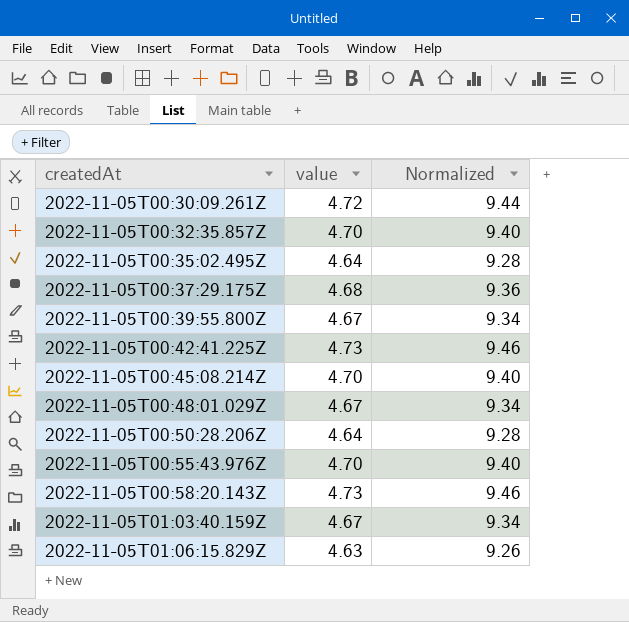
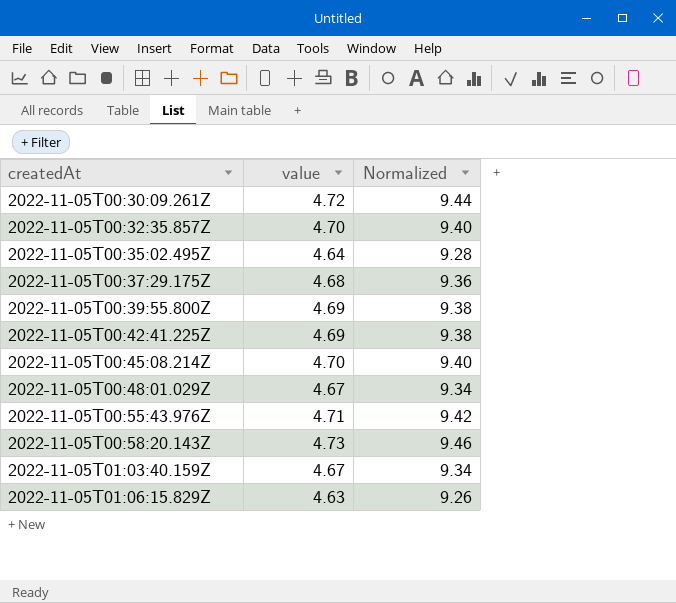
row 2022-11-05T00:50:28.206Z: 4.64 | 9.28 -> none
2022-11-05T00:39:55.800Z | value: 4.67 -> 4.69
2022-11-05T00:39:55.800Z | Normalized: 9.34 -> 9.38
2022-11-05T00:42:41.225Z | value: 4.73 -> 4.69
2022-11-05T00:42:41.225Z | Normalized: 9.46 -> 9.38
2022-11-05T00:55:43.976Z | value: 4.70 -> 4.71
2022-11-05T00:55:43.976Z | Normalized: 9.40 -> 9.42

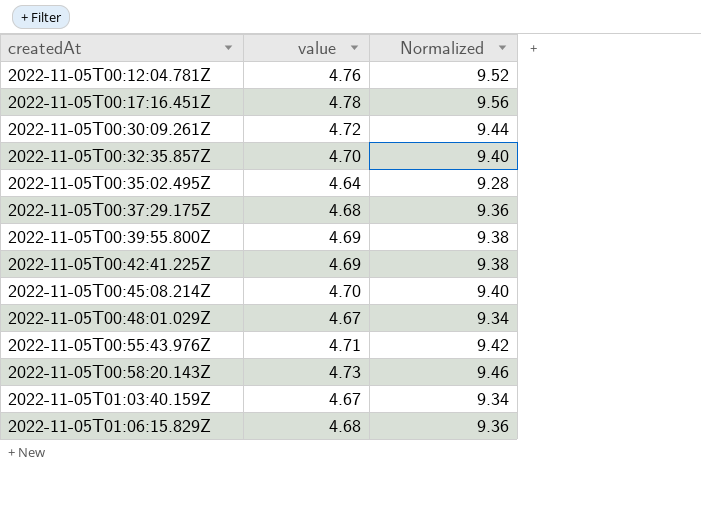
row 2022-11-05T00:12:04.781Z: none -> 4.76 | 9.52
row 2022-11-05T00:17:16.451Z: none -> 4.78 | 9.56
2022-11-05T01:06:15.829Z | value: 4.63 -> 4.68
2022-11-05T01:06:15.829Z | Normalized: 9.26 -> 9.36

